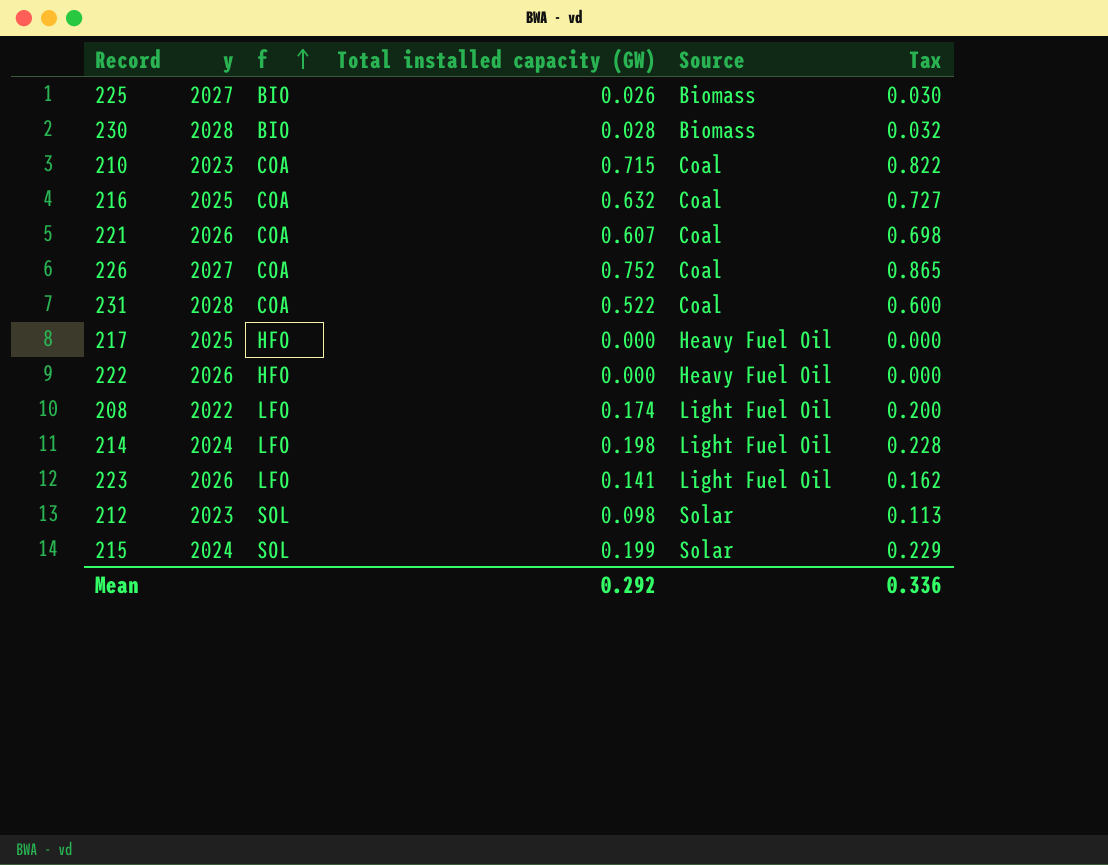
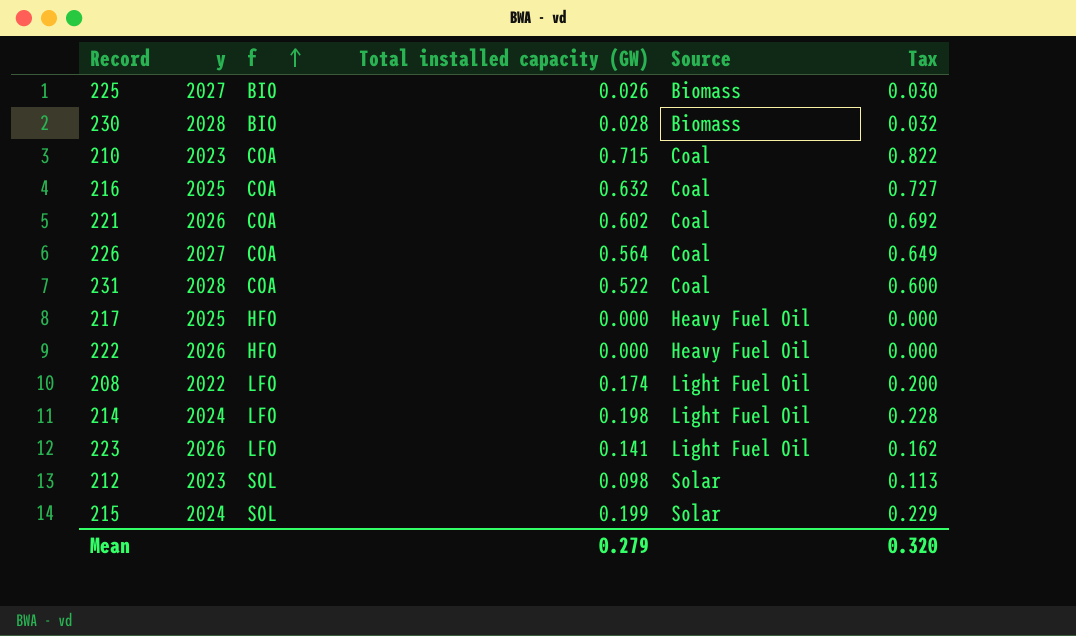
221 | Total installed capacity (GW): 0.607 -> 0.602
221 | Tax: 0.698 -> 0.692
226 | Total installed capacity (GW): 0.752 -> 0.564
226 | Tax: 0.865 -> 0.649
Mean | Total installed capacity (GW): 0.292 -> 0.279
Mean | Tax: 0.336 -> 0.320

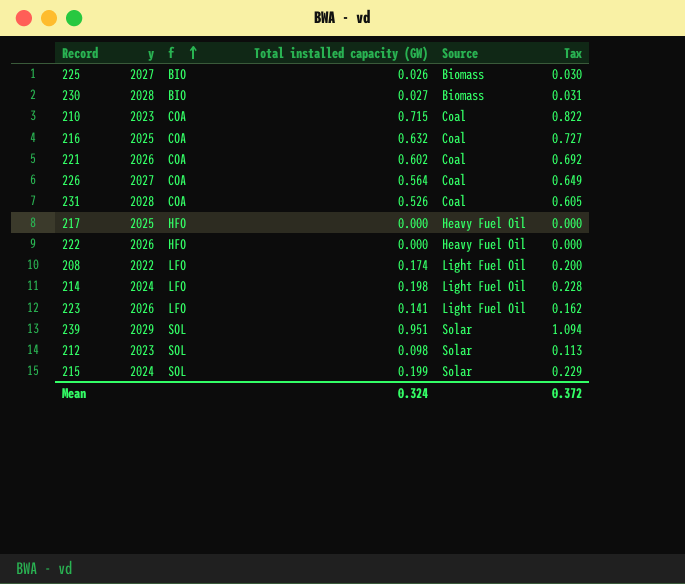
230 | Total installed capacity (GW): 0.028 -> 0.027
230 | Tax: 0.032 -> 0.031
231 | Total installed capacity (GW): 0.522 -> 0.526
231 | Tax: 0.600 -> 0.605
row 239: none -> 2029 | SOL | 0.951 | Solar | 1.094
Mean | Total installed capacity (GW): 0.279 -> 0.324
Mean | Tax: 0.320 -> 0.372

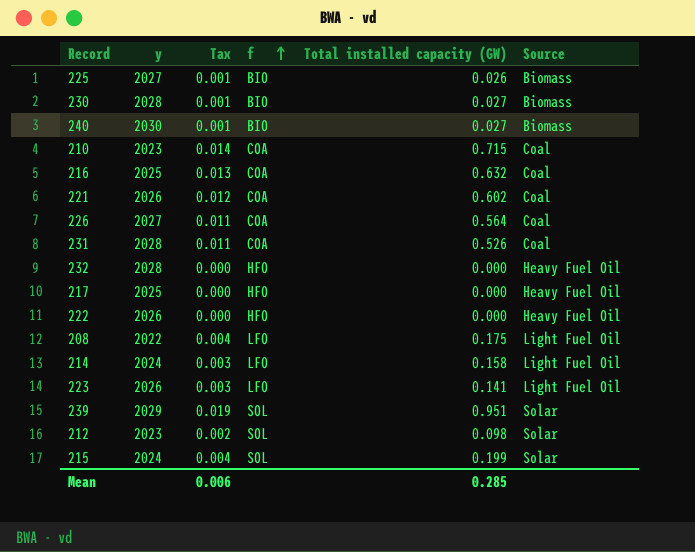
column Tax | formula: [Total installed capacity (GW)] * 1.15 -> [Total installed capacity (GW)] * 0.02
column Tax | position: 6 -> 3
row 240: none -> 2030 | 0.001 | BIO | 0.027 | Biomass
row 232: none -> 2028 | 0.000 | HFO | 0.000 | Heavy Fuel Oil
208 | Total installed capacity (GW): 0.174 -> 0.175
214 | Total installed capacity (GW): 0.198 -> 0.158
Mean | Tax: 0.372 -> 0.006
Mean | Total installed capacity (GW): 0.324 -> 0.285

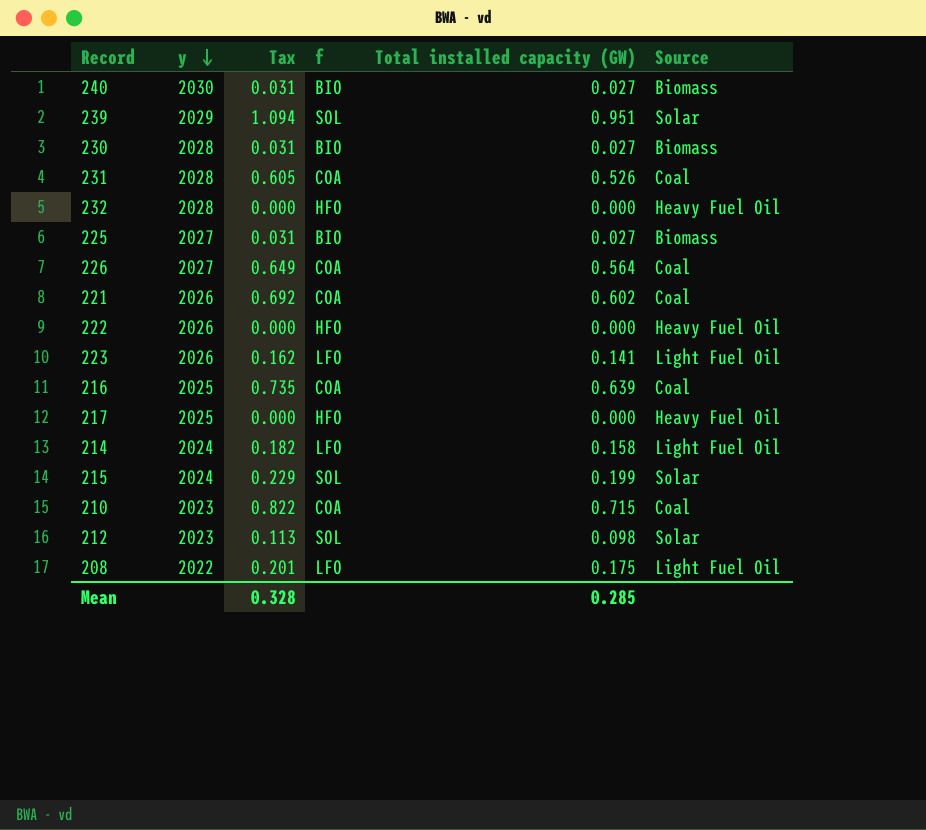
row order: f ascending -> y descending
column Tax | formula: [Total installed capacity (GW)] * 0.02 -> [Total installed capacity (GW)] * 1.15
225 | Total installed capacity (GW): 0.026 -> 0.027
216 | Total installed capacity (GW): 0.632 -> 0.639
Mean | Tax: 0.006 -> 0.328

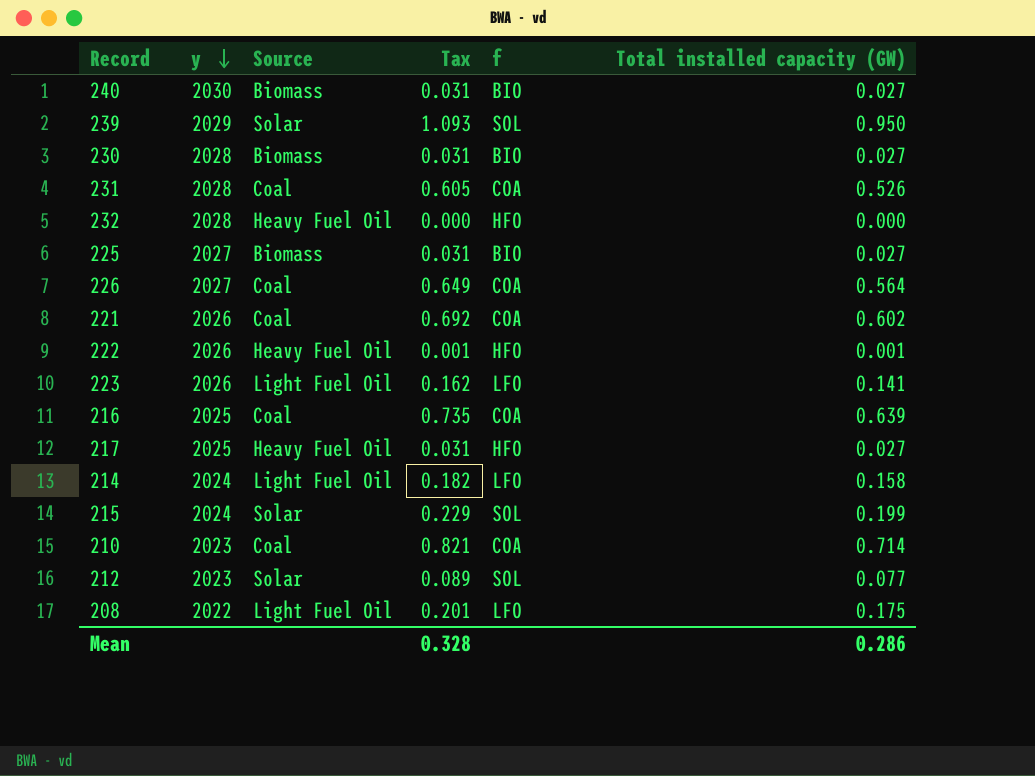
column Source | position: 6 -> 3
239 | Tax: 1.094 -> 1.093
239 | Total installed capacity (GW): 0.951 -> 0.950
222 | Tax: 0.000 -> 0.001
222 | Total installed capacity (GW): 0.000 -> 0.001
217 | Tax: 0.000 -> 0.031
217 | Total installed capacity (GW): 0.000 -> 0.027
210 | Tax: 0.822 -> 0.821
210 | Total installed capacity (GW): 0.715 -> 0.714
212 | Tax: 0.113 -> 0.089
212 | Total installed capacity (GW): 0.098 -> 0.077
Mean | Total installed capacity (GW): 0.285 -> 0.286

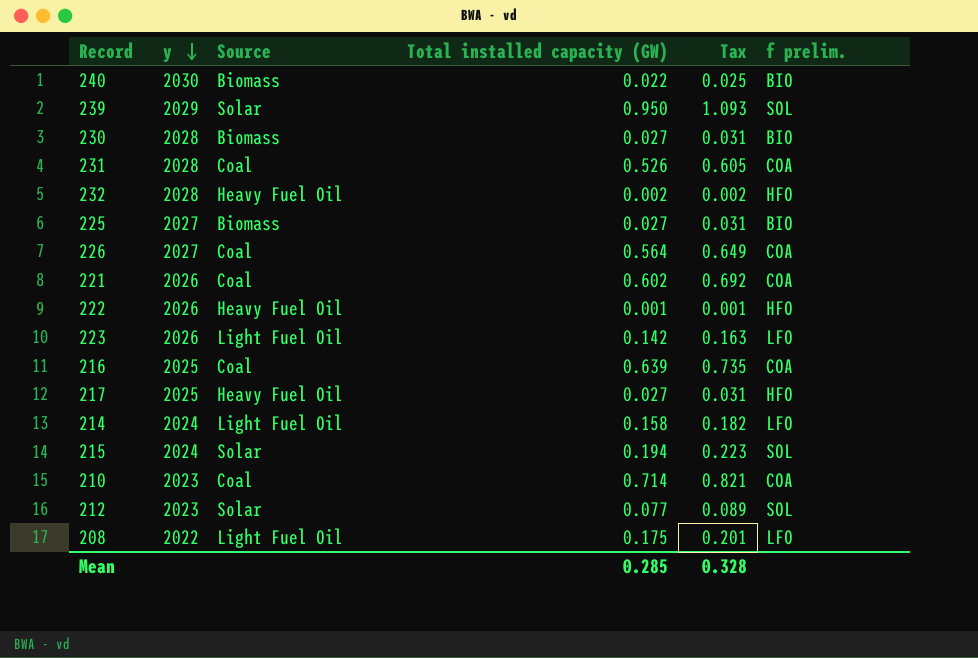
column Total installed capacity (GW) | position: 6 -> 4
column name: f -> f prelim.
240 | Total installed capacity (GW): 0.027 -> 0.022
240 | Tax: 0.031 -> 0.025
232 | Total installed capacity (GW): 0.000 -> 0.002
232 | Tax: 0.000 -> 0.002
223 | Total installed capacity (GW): 0.141 -> 0.142
223 | Tax: 0.162 -> 0.163
215 | Total installed capacity (GW): 0.199 -> 0.194
215 | Tax: 0.229 -> 0.223
Mean | Total installed capacity (GW): 0.286 -> 0.285

